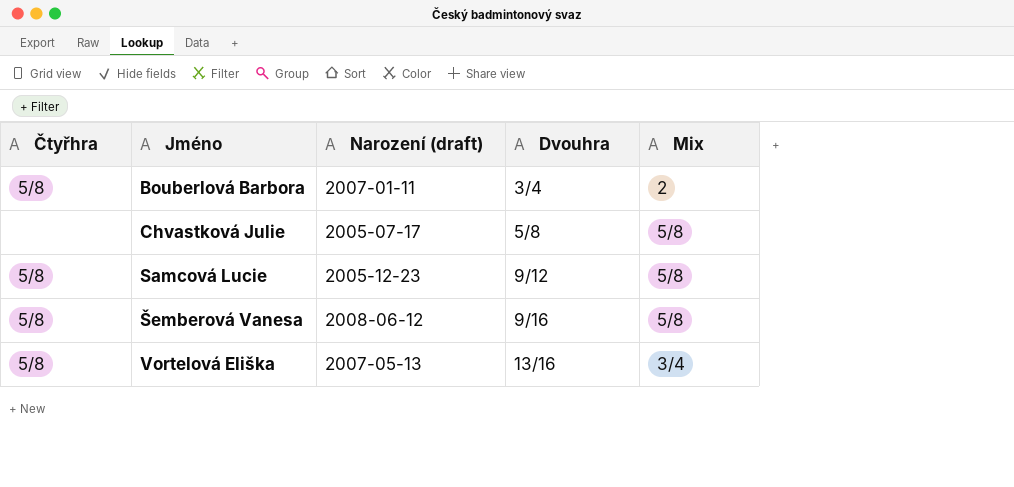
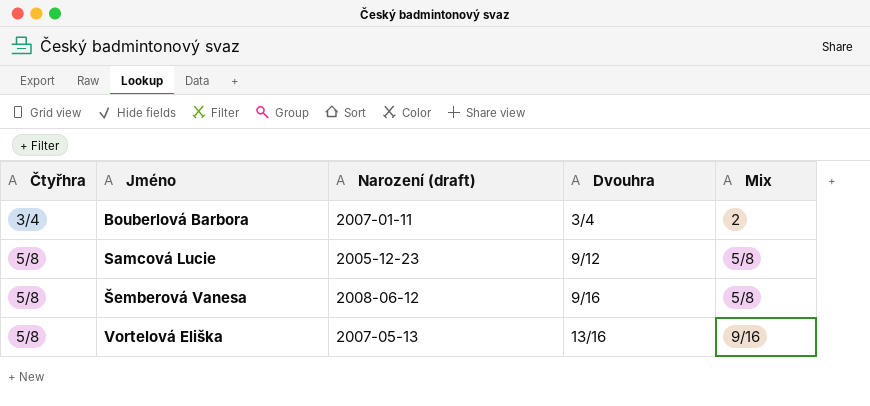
row Chvastková Julie: none | 2005-07-17 | 5/8 | 5/8 -> none
Bouberlová Barbora | Čtyřhra: 5/8 -> 3/4
Vortelová Eliška | Mix: 3/4 -> 9/16

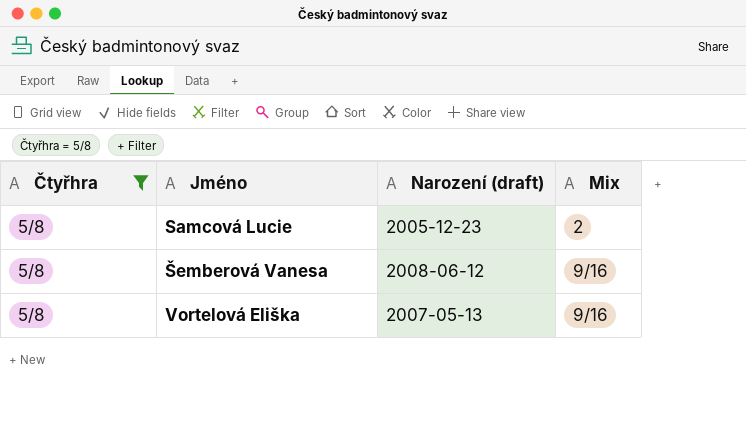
filter: none -> Čtyřhra = 5/8
column Dvouhra | position: 4 -> none
Samcová Lucie | Mix: 5/8 -> 2
Šemberová Vanesa | Mix: 5/8 -> 9/16

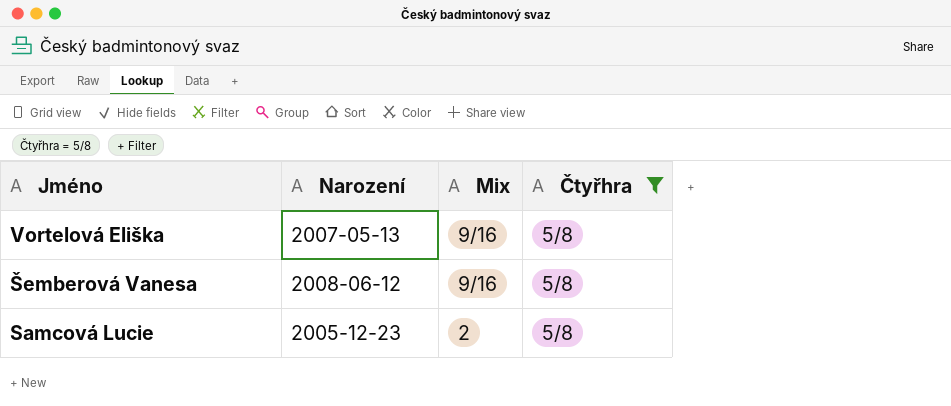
row order: Jméno ascending -> Jméno descending
column name: Narození (draft) -> Narození
column Čtyřhra | position: 1 -> 4

